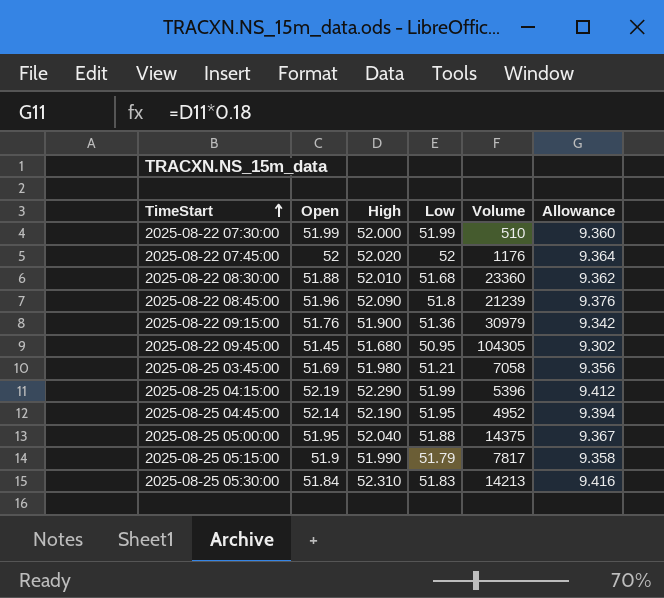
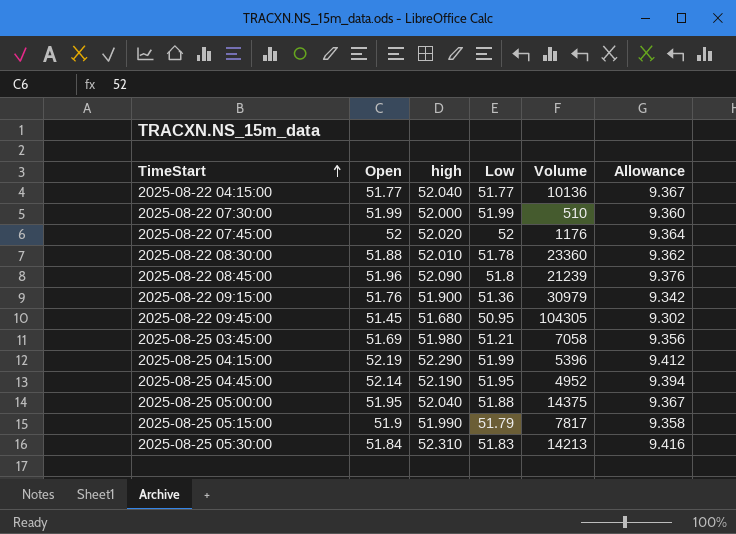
column name: High -> high
row 2025-08-22 04:15:00: none -> 51.77 | 52.040 | 51.77 | 10136 | 9.367
2025-08-22 08:30:00 | Low: 51.68 -> 51.78

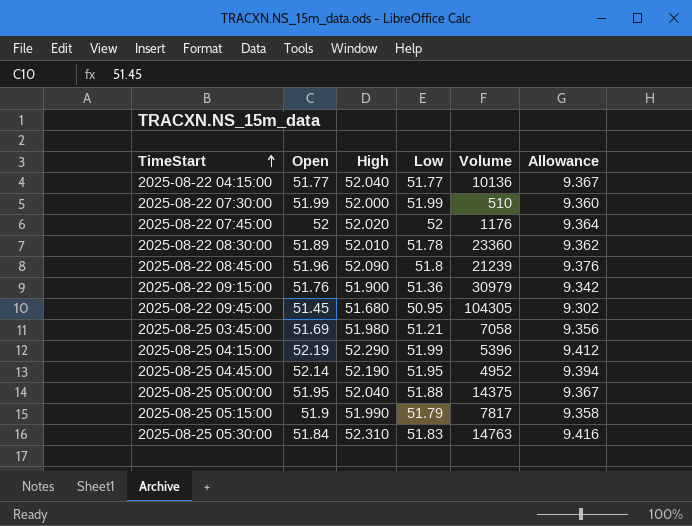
column name: high -> High
2025-08-22 08:30:00 | Open: 51.88 -> 51.89
2025-08-25 05:30:00 | Volume: 14213 -> 14763

